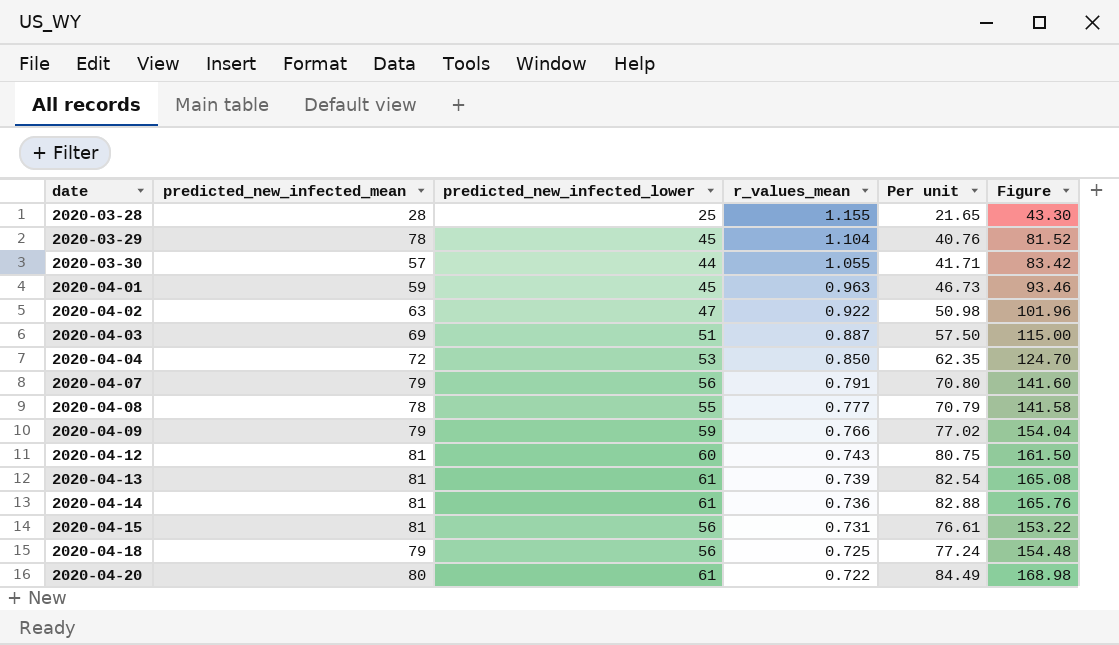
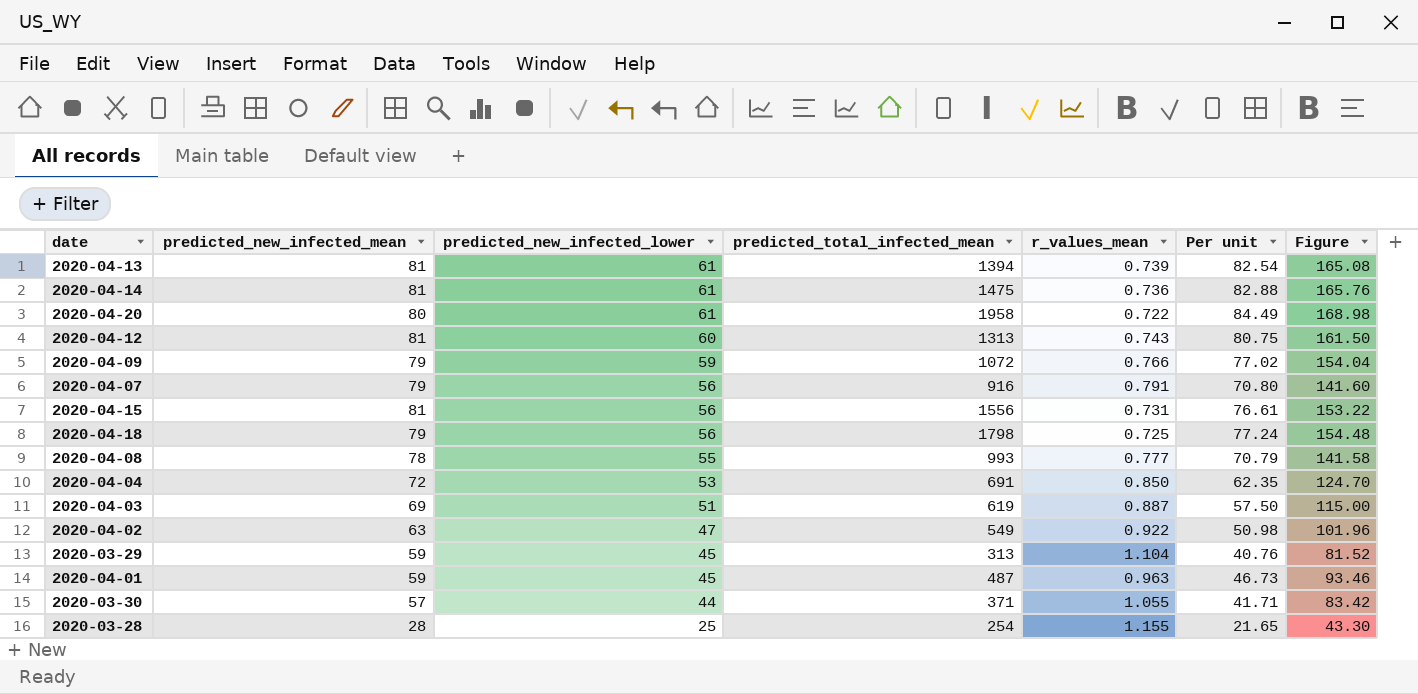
row order: date ascending -> predicted_new_infected_lower descending
column predicted_total_infected_mean | position: none -> 4
2020-03-29 | predicted_new_infected_mean: 78 -> 59

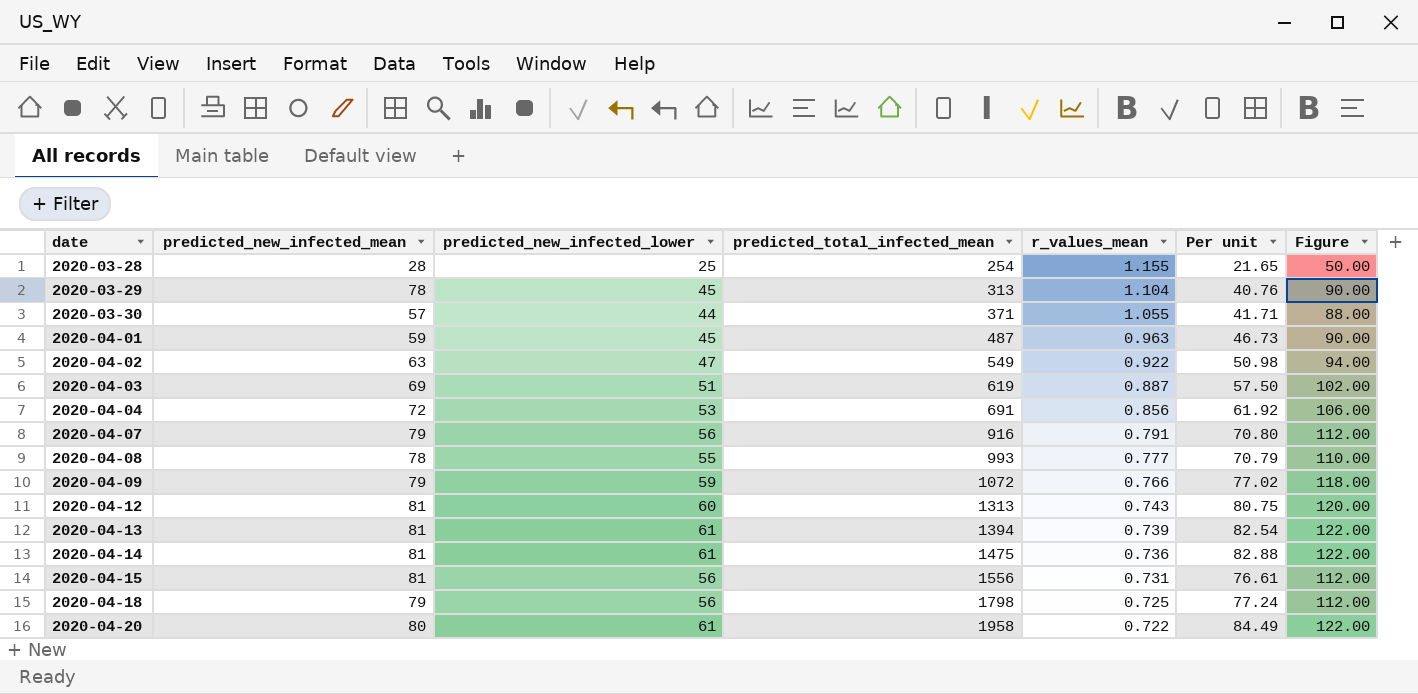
row order: predicted_new_infected_lower descending -> date ascending
column Figure | formula: [Per unit] * 2 -> [predicted_new_infected_lower] * 2
2020-03-29 | predicted_new_infected_mean: 59 -> 78
2020-04-04 | r_values_mean: 0.850 -> 0.856
2020-04-04 | Per unit: 62.35 -> 61.92

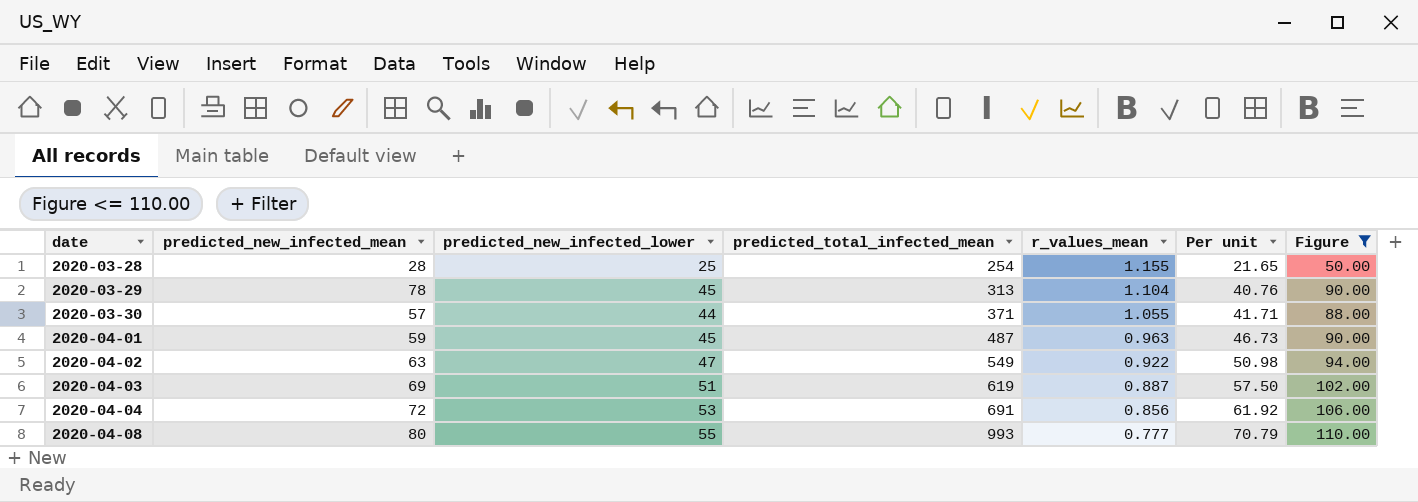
filter: none -> Figure <= 110.00
2020-04-08 | predicted_new_infected_mean: 78 -> 80

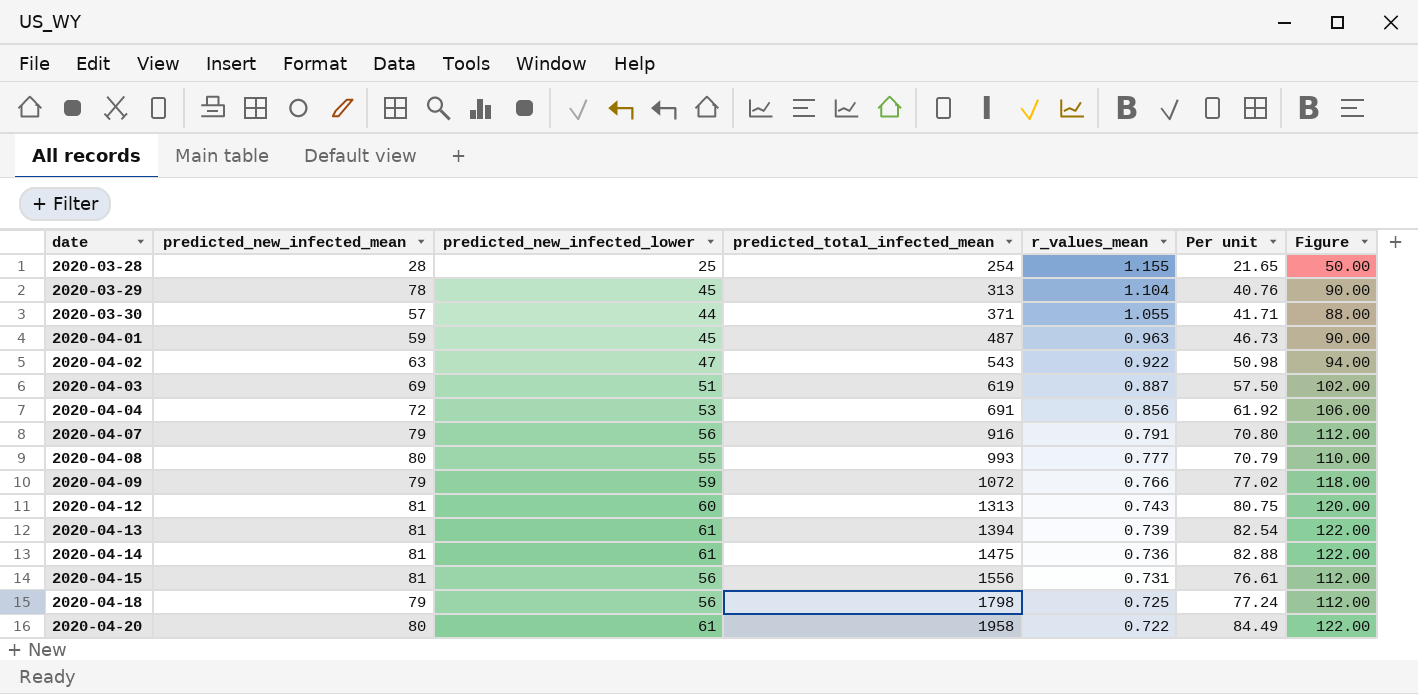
filter: Figure <= 110.00 -> none
2020-04-02 | predicted_total_infected_mean: 549 -> 543

